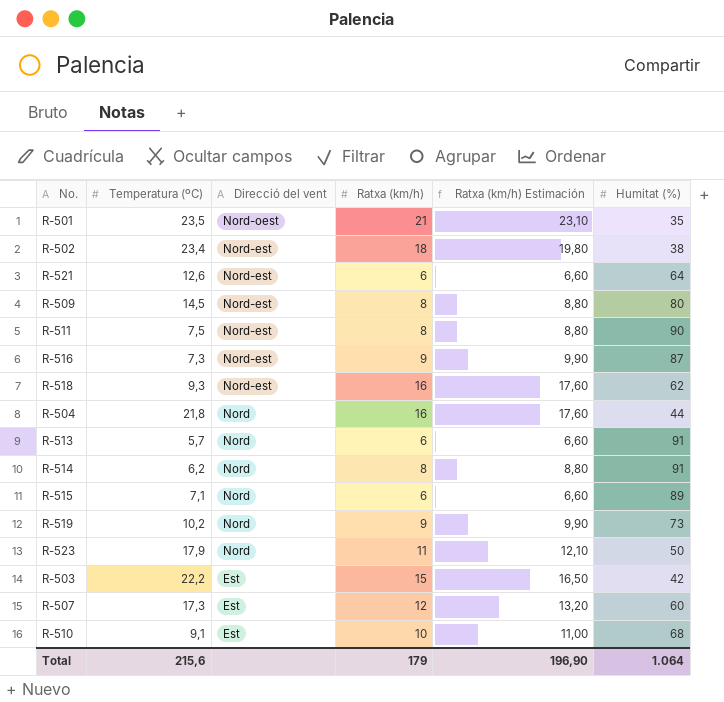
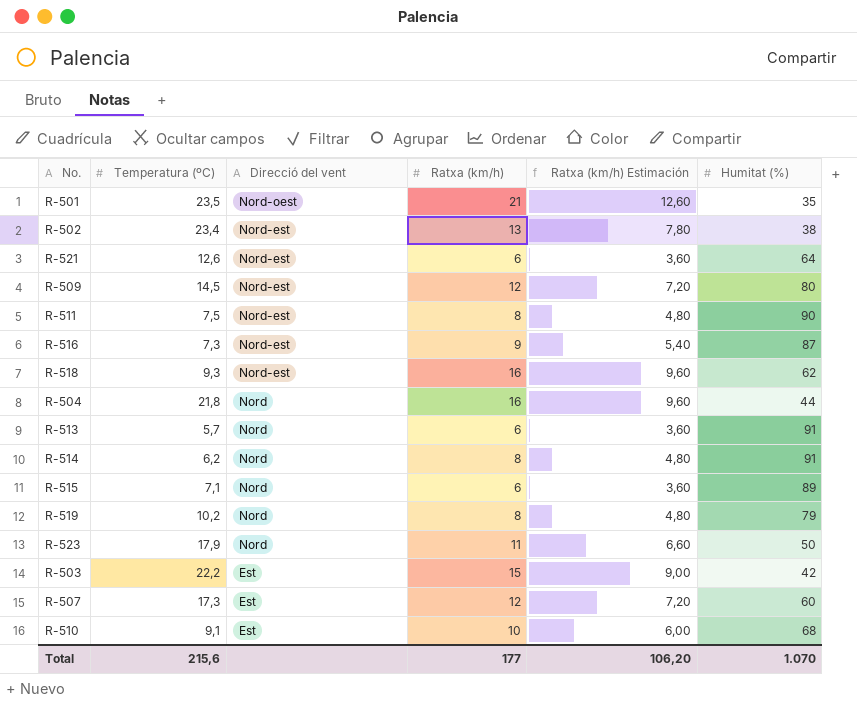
column Ratxa (km/h) Estimación | formula: [Ratxa (km/h)] * 1,1 -> [Ratxa (km/h)] * 0,6
R-502 | Ratxa (km/h): 18 -> 13
R-509 | Ratxa (km/h): 8 -> 12
R-519 | Ratxa (km/h): 9 -> 8
R-519 | Humitat (%): 73 -> 79
Total | Ratxa (km/h): 179 -> 177
Total | Ratxa (km/h) Estimación: 196,90 -> 106,20
Total | Humitat (%): 1.064 -> 1.070

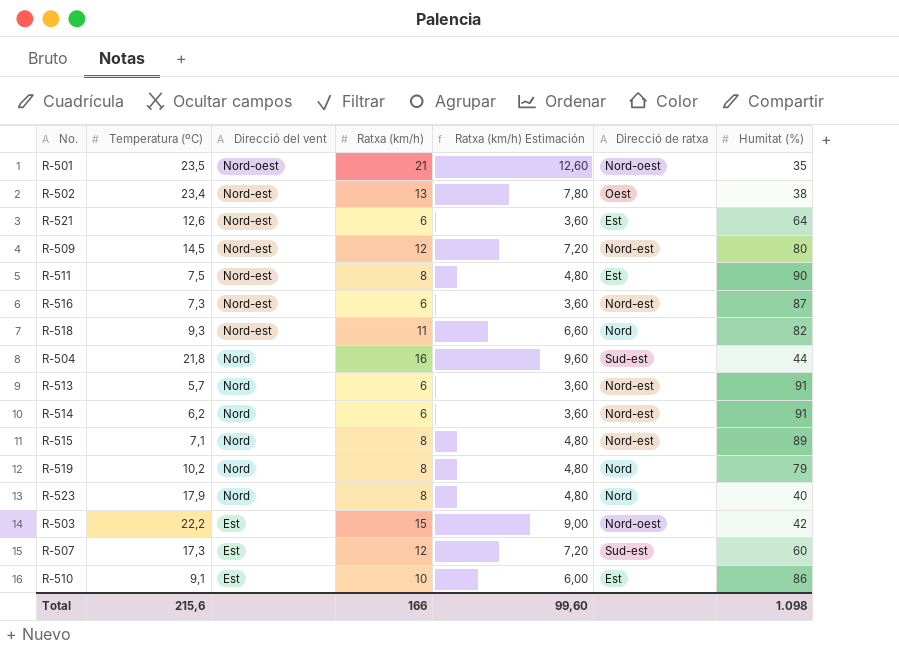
column Direcció de ratxa | position: none -> 6
R-516 | Ratxa (km/h): 9 -> 6
R-516 | Ratxa (km/h) Estimación: 5,40 -> 3,60
R-518 | Ratxa (km/h): 16 -> 11
R-518 | Ratxa (km/h) Estimación: 9,60 -> 6,60
R-518 | Humitat (%): 62 -> 82
R-514 | Ratxa (km/h): 8 -> 6
R-514 | Ratxa (km/h) Estimación: 4,80 -> 3,60
R-515 | Ratxa (km/h): 6 -> 8
R-515 | Ratxa (km/h) Estimación: 3,60 -> 4,80
R-523 | Ratxa (km/h): 11 -> 8
R-523 | Ratxa (km/h) Estimación: 6,60 -> 4,80
R-523 | Humitat (%): 50 -> 40
R-510 | Humitat (%): 68 -> 86
Total | Ratxa (km/h): 177 -> 166
Total | Ratxa (km/h) Estimación: 106,20 -> 99,60
Total | Humitat (%): 1.070 -> 1.098

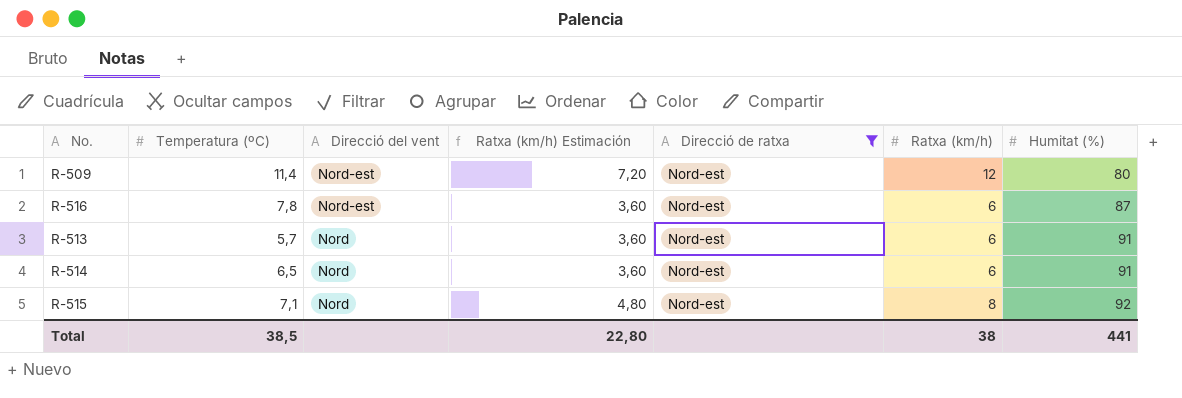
filter: none -> Direcció de ratxa = Nord-est
column Ratxa (km/h) | position: 4 -> 6
R-509 | Temperatura (ºC): 14,5 -> 11,4
R-516 | Temperatura (ºC): 7,3 -> 7,8
R-514 | Temperatura (ºC): 6,2 -> 6,5
R-515 | Humitat (%): 89 -> 92
Total | Temperatura (ºC): 215,6 -> 38,5
Total | Ratxa (km/h) Estimación: 99,60 -> 22,80
Total | Ratxa (km/h): 166 -> 38
Total | Humitat (%): 1.098 -> 441

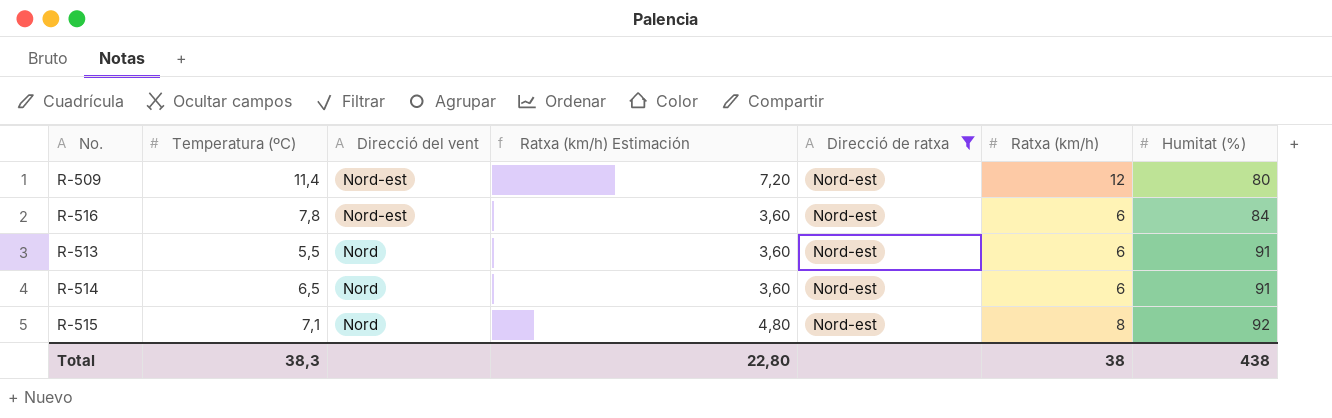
R-516 | Humitat (%): 87 -> 84
R-513 | Temperatura (ºC): 5,7 -> 5,5
Total | Temperatura (ºC): 38,5 -> 38,3
Total | Humitat (%): 441 -> 438

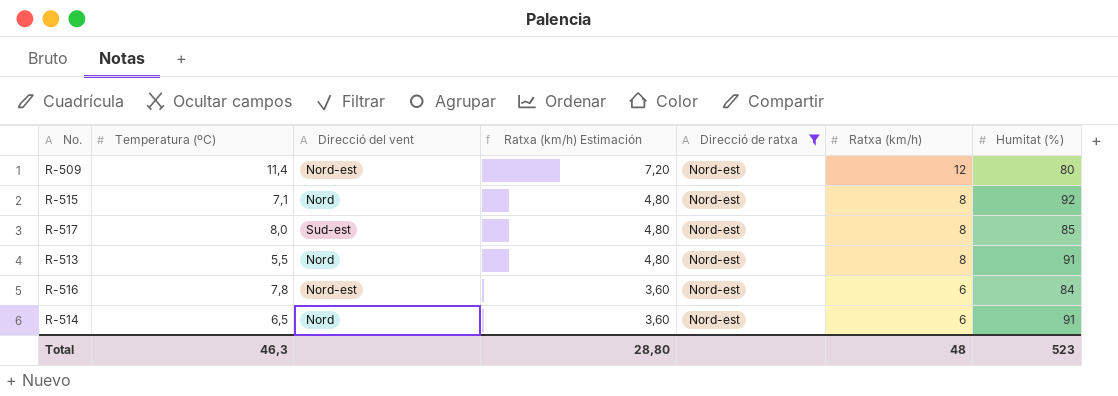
row order: Direcció del vent descending -> Ratxa (km/h) Estimación descending
row R-517: none -> 8,0 | Sud-est | 4,80 | Nord-est | 8 | 85
R-513 | Ratxa (km/h) Estimación: 3,60 -> 4,80
R-513 | Ratxa (km/h): 6 -> 8
Total | Temperatura (ºC): 38,3 -> 46,3
Total | Ratxa (km/h) Estimación: 22,80 -> 28,80
Total | Ratxa (km/h): 38 -> 48
Total | Humitat (%): 438 -> 523

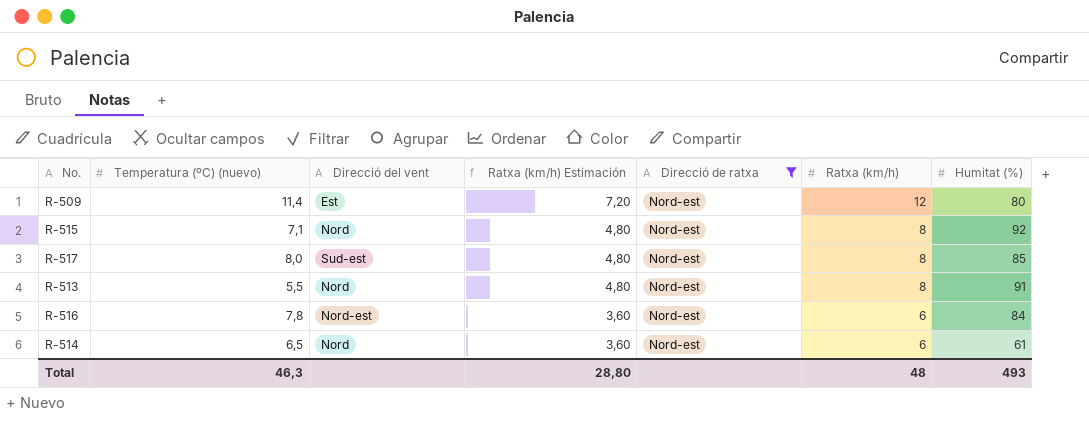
column name: Temperatura (ºC) -> Temperatura (ºC) (nuevo)
R-509 | Direcció del vent: Nord-est -> Est
R-514 | Humitat (%): 91 -> 61
Total | Humitat (%): 523 -> 493

